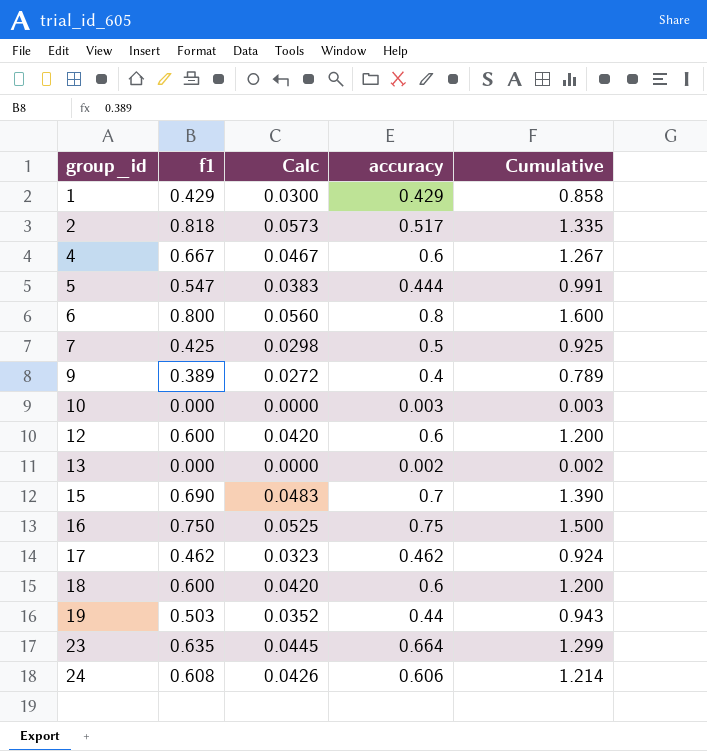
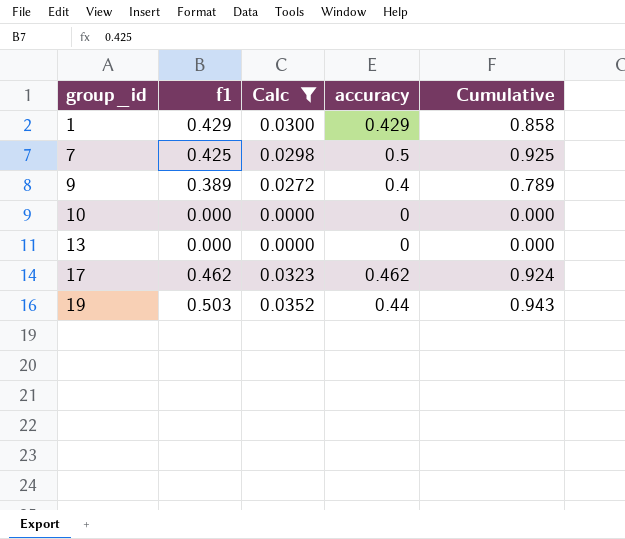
filter: none -> Calc <= 0.0352
10 | accuracy: 0.003 -> 0
10 | Cumulative: 0.003 -> 0.000
13 | accuracy: 0.002 -> 0
13 | Cumulative: 0.002 -> 0.000

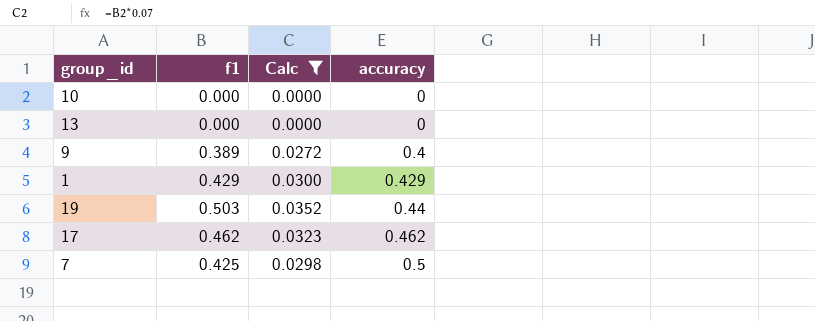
row order: group_id ascending -> accuracy ascending
column Cumulative | formula: [f1] + [accuracy] -> none

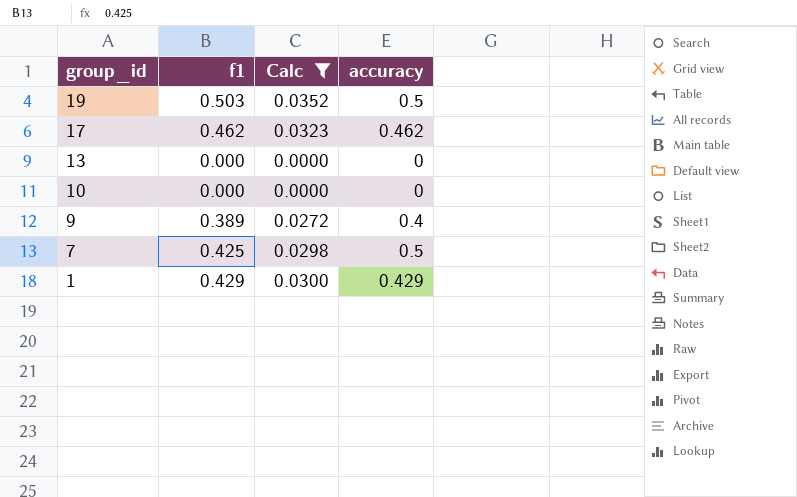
row order: accuracy ascending -> group_id descending
19 | accuracy: 0.44 -> 0.5

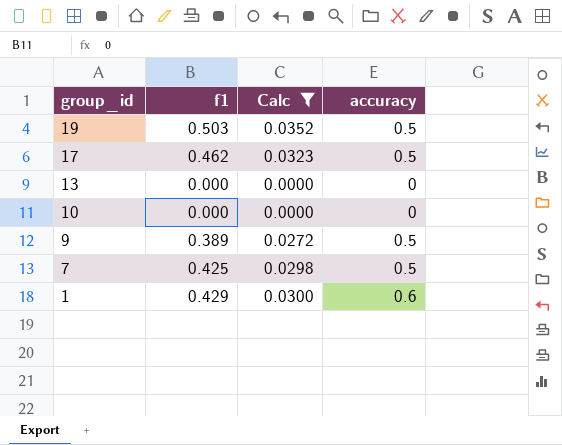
17 | accuracy: 0.462 -> 0.5
9 | accuracy: 0.4 -> 0.5
1 | accuracy: 0.429 -> 0.6

